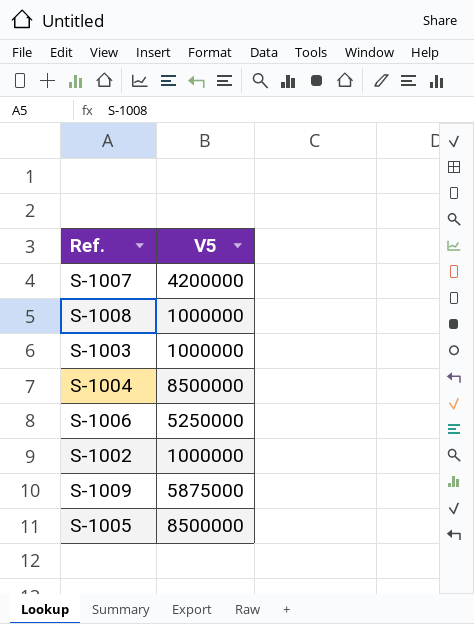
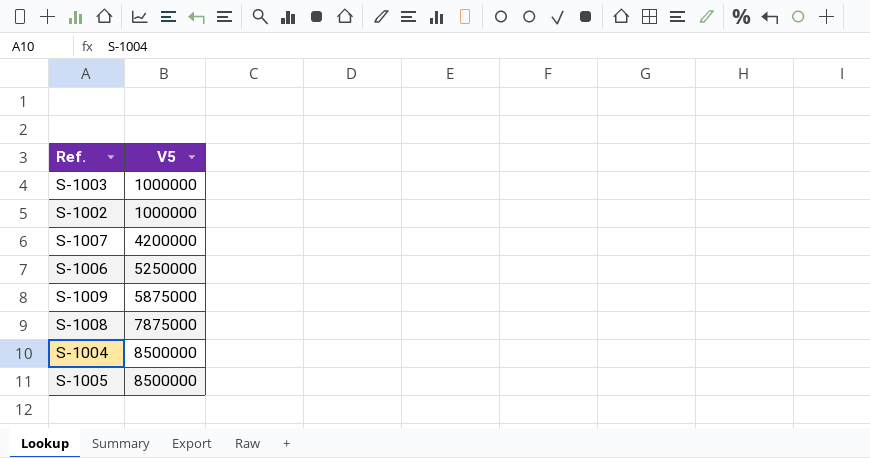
row order: none -> V5 ascending
S-1008 | V5: 1000000 -> 7875000

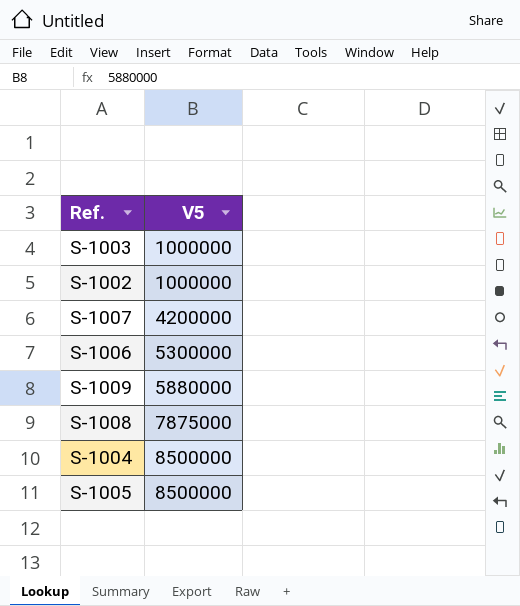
S-1006 | V5: 5250000 -> 5300000
S-1009 | V5: 5875000 -> 5880000

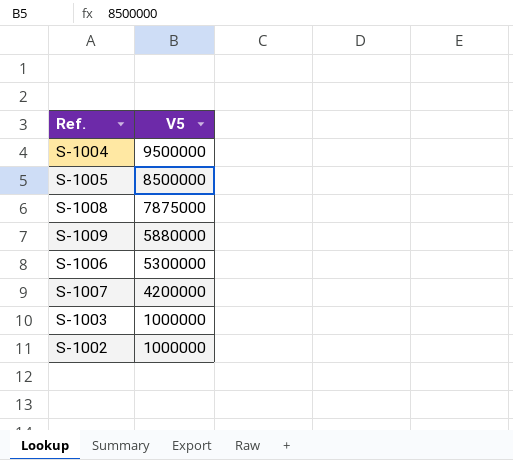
row order: V5 ascending -> V5 descending
S-1004 | V5: 8500000 -> 9500000

